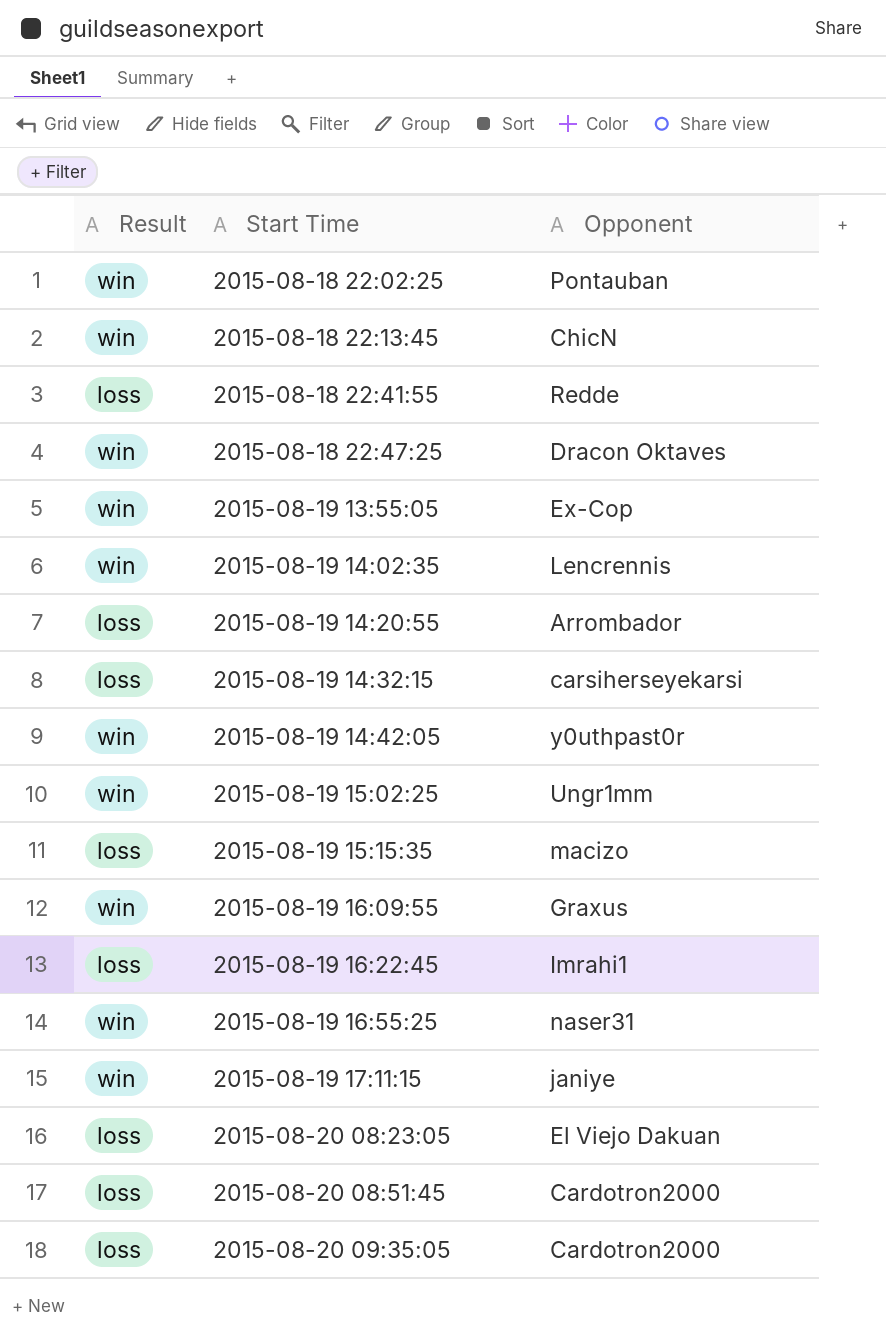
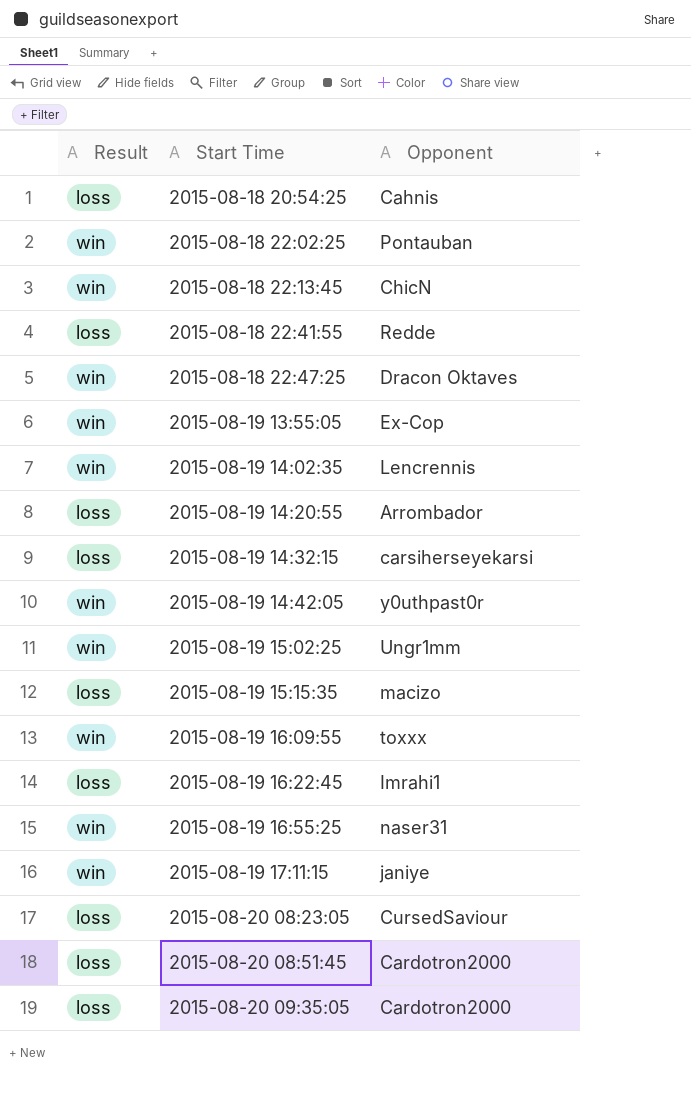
row 2015-08-18 20:54:25: none -> loss | Cahnis
2015-08-19 16:09:55 | Opponent: Graxus -> toxxx
2015-08-20 08:23:05 | Opponent: El Viejo Dakuan -> CursedSaviour

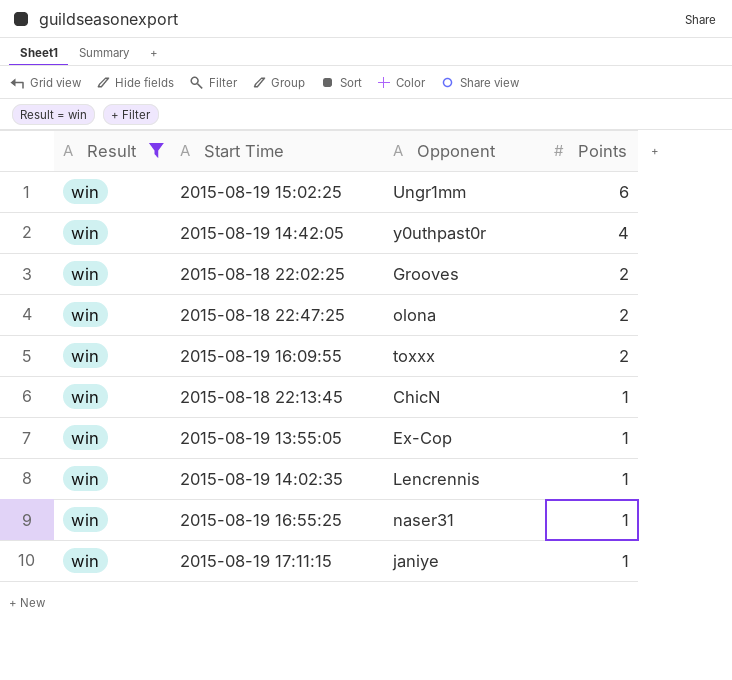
filter: none -> Result = win
row order: Start Time ascending -> Points descending
column Points | position: none -> 4
2015-08-18 22:02:25 | Opponent: Pontauban -> Grooves
2015-08-18 22:47:25 | Opponent: Dracon Oktaves -> olona

